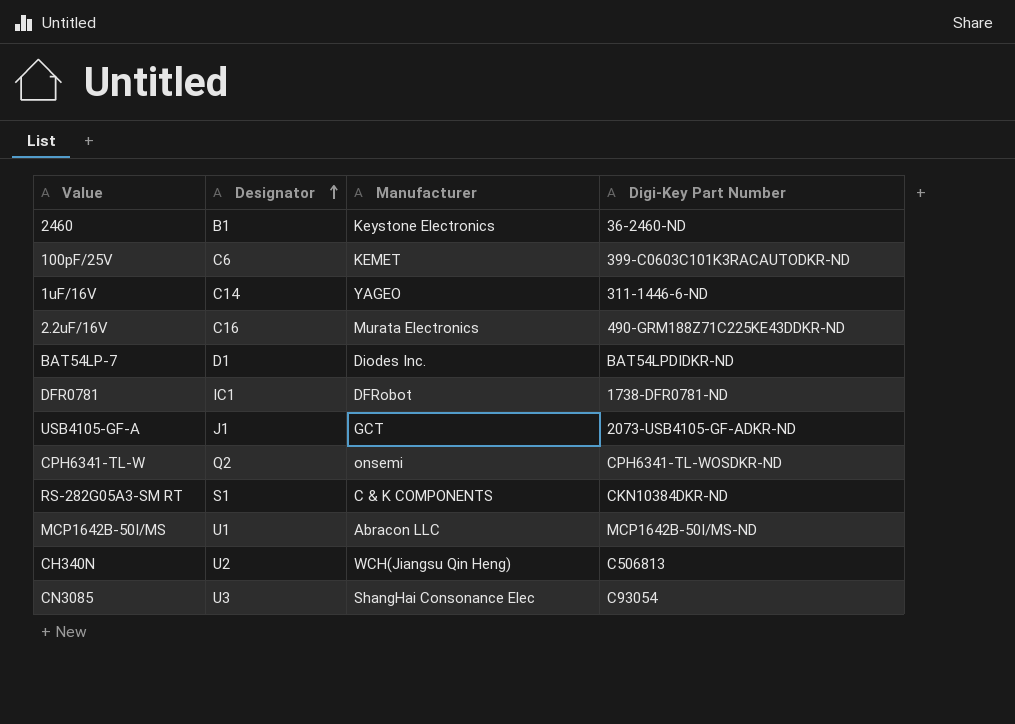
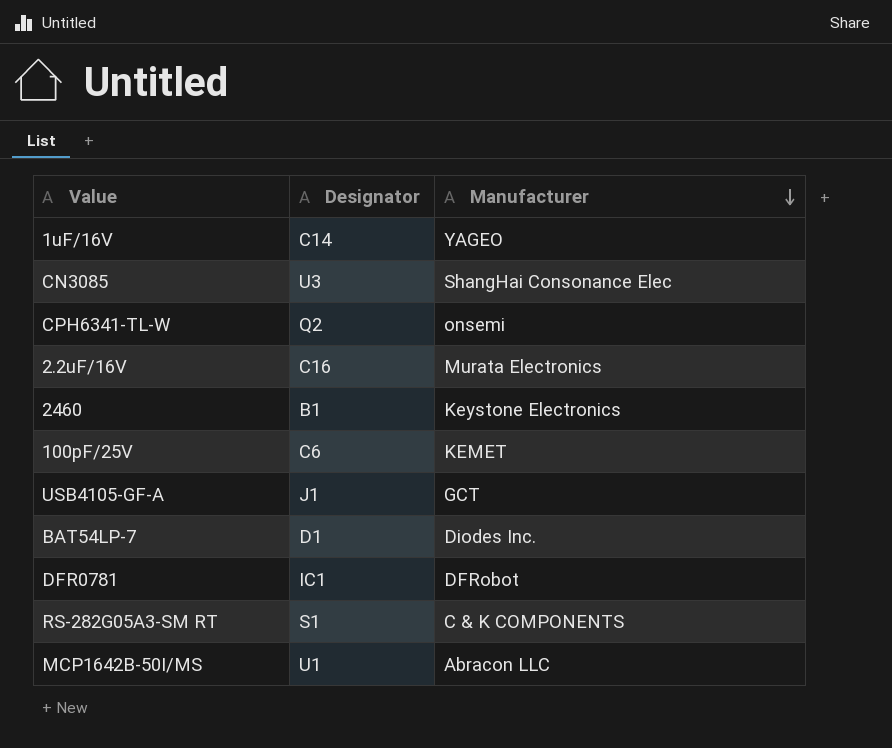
row order: Designator ascending -> Manufacturer descending
column Digi-Key Part Number | position: 4 -> none
row CH340N: U2 | WCH(Jiangsu Qin Heng) | C506813 -> none

